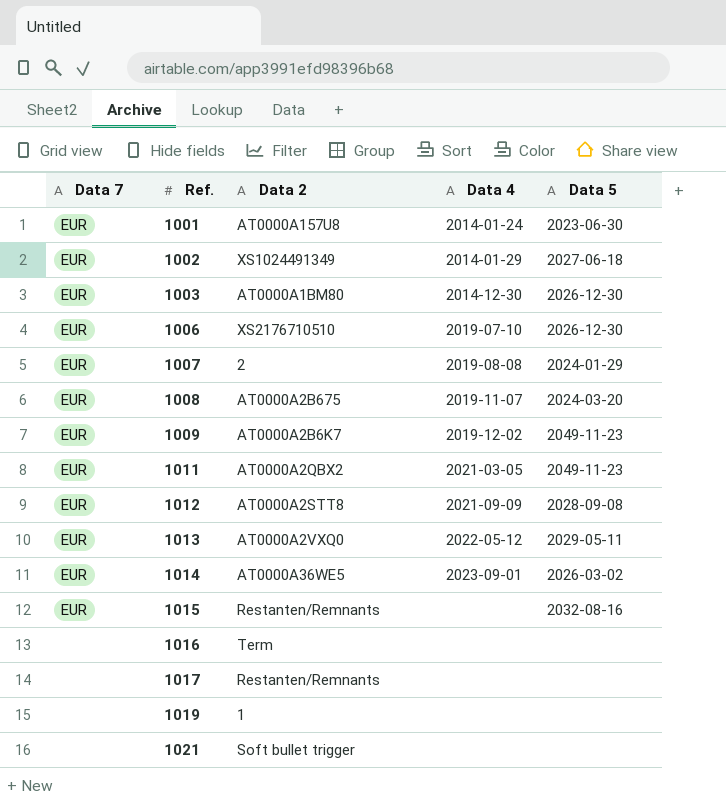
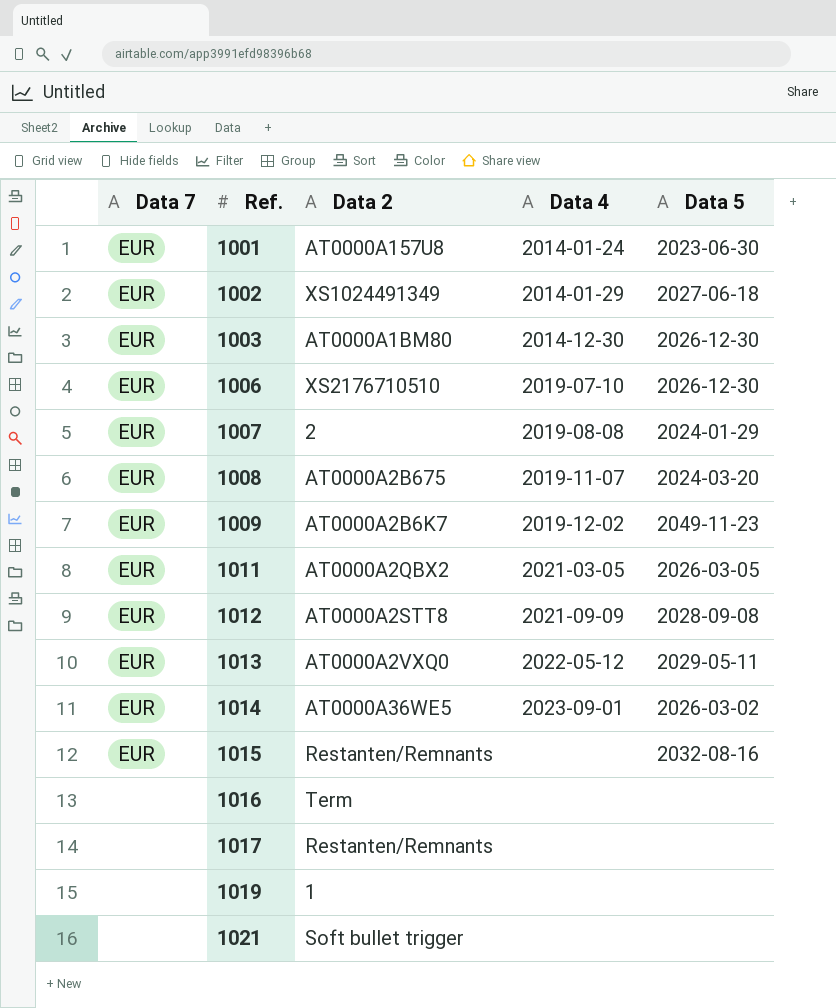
1011 | Data 5: 2049-11-23 -> 2026-03-05

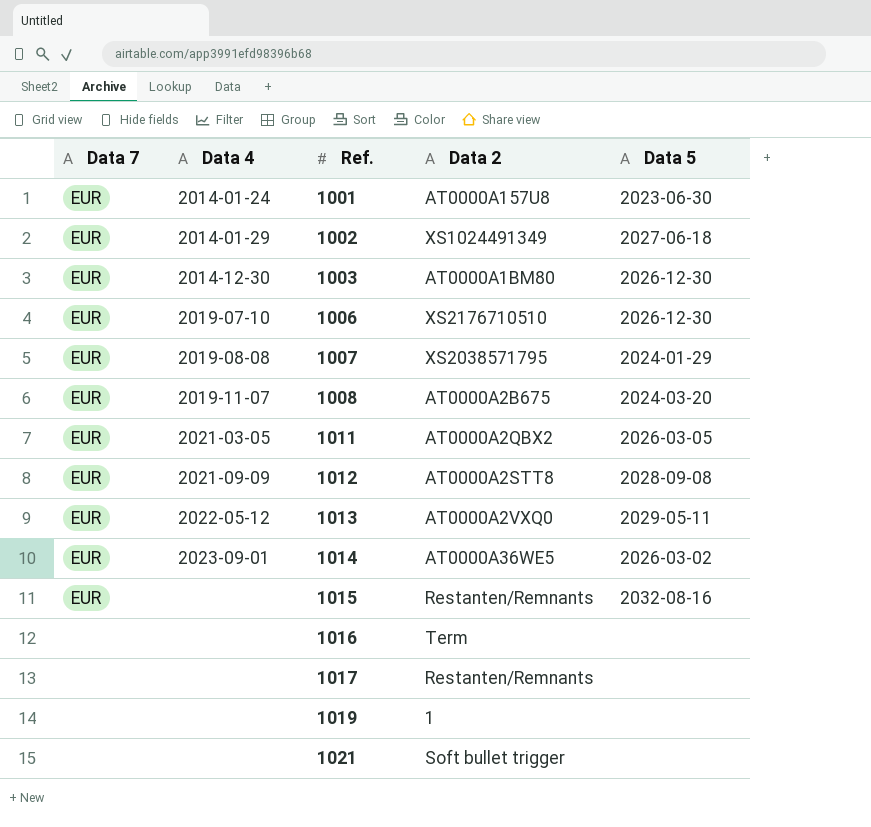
column Data 4 | position: 4 -> 2
row 1009: EUR | AT0000A2B6K7 | 2019-12-02 | 2049-11-23 -> none
1007 | Data 2: 2 -> XS2038571795

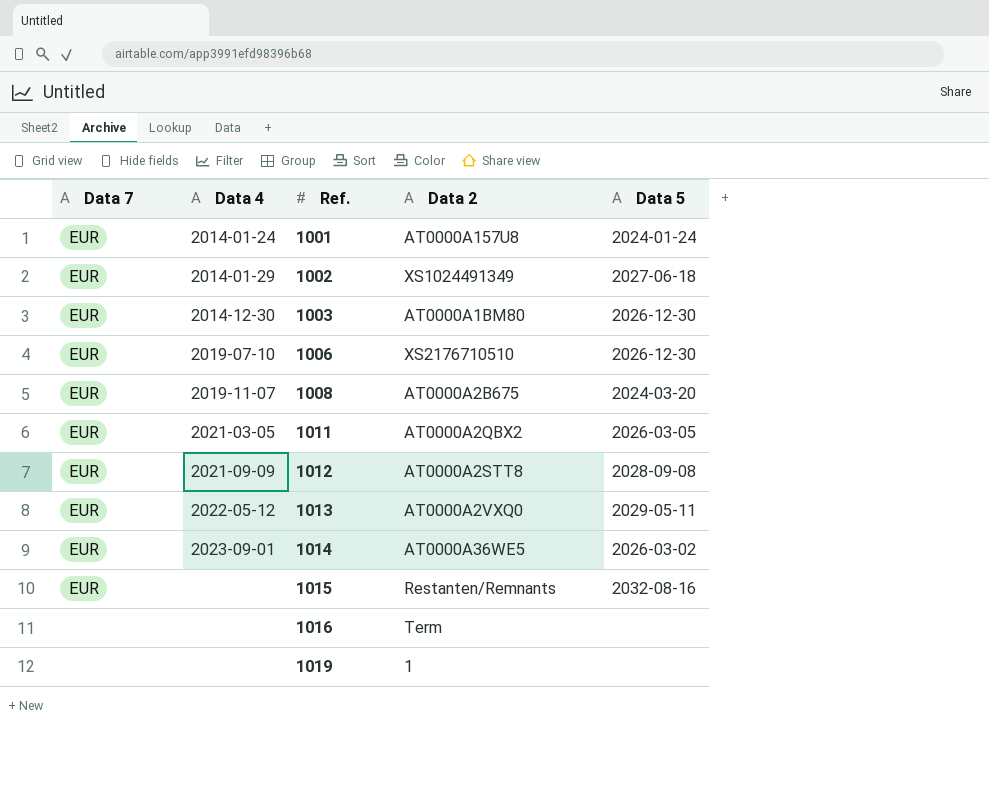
row 1007: EUR | 2019-08-08 | XS2038571795 | 2024-01-29 -> none
row 1017: none | none | Restanten/Remnants | none -> none
row 1021: none | none | Soft bullet trigger | none -> none
1001 | Data 5: 2023-06-30 -> 2024-01-24

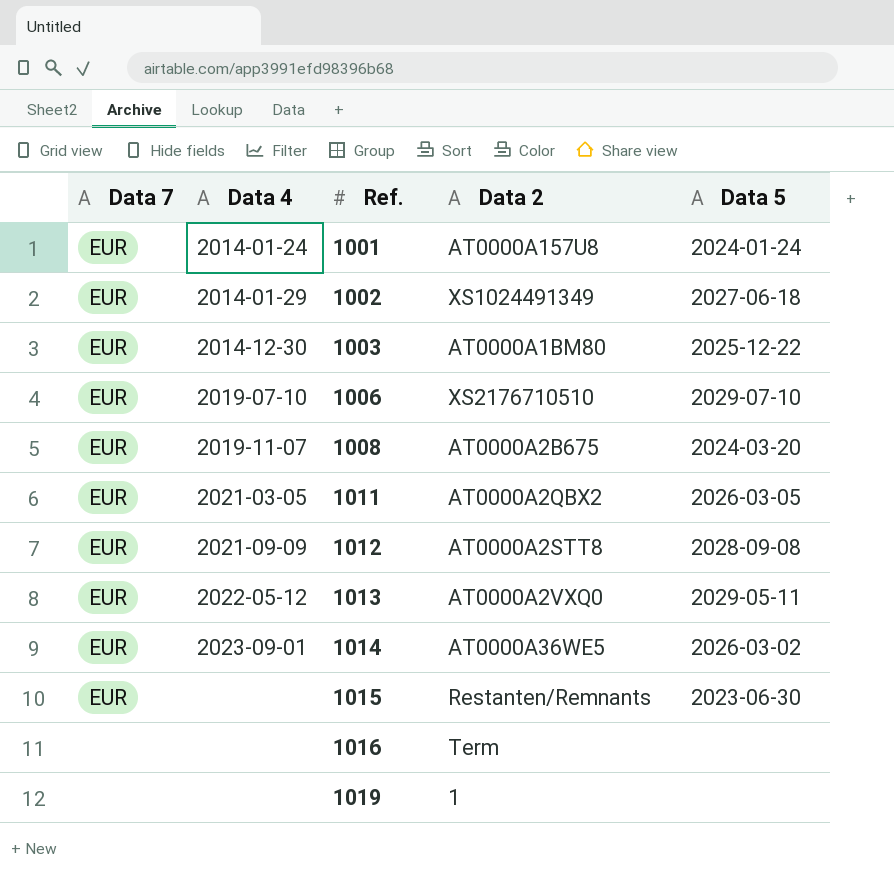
1003 | Data 5: 2026-12-30 -> 2025-12-22
1006 | Data 5: 2026-12-30 -> 2029-07-10
1015 | Data 5: 2032-08-16 -> 2023-06-30

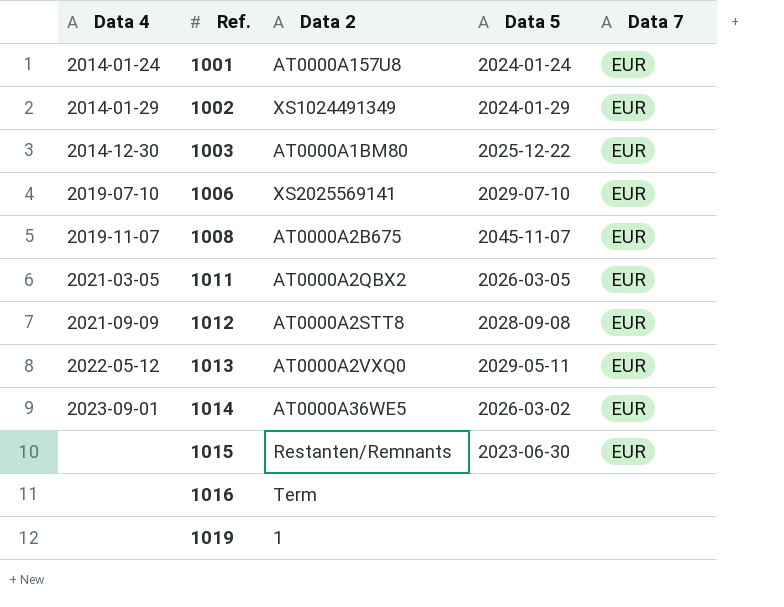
column Data 7 | position: 1 -> 5
1002 | Data 5: 2027-06-18 -> 2024-01-29
1006 | Data 2: XS2176710510 -> XS2025569141
1008 | Data 5: 2024-03-20 -> 2045-11-07

